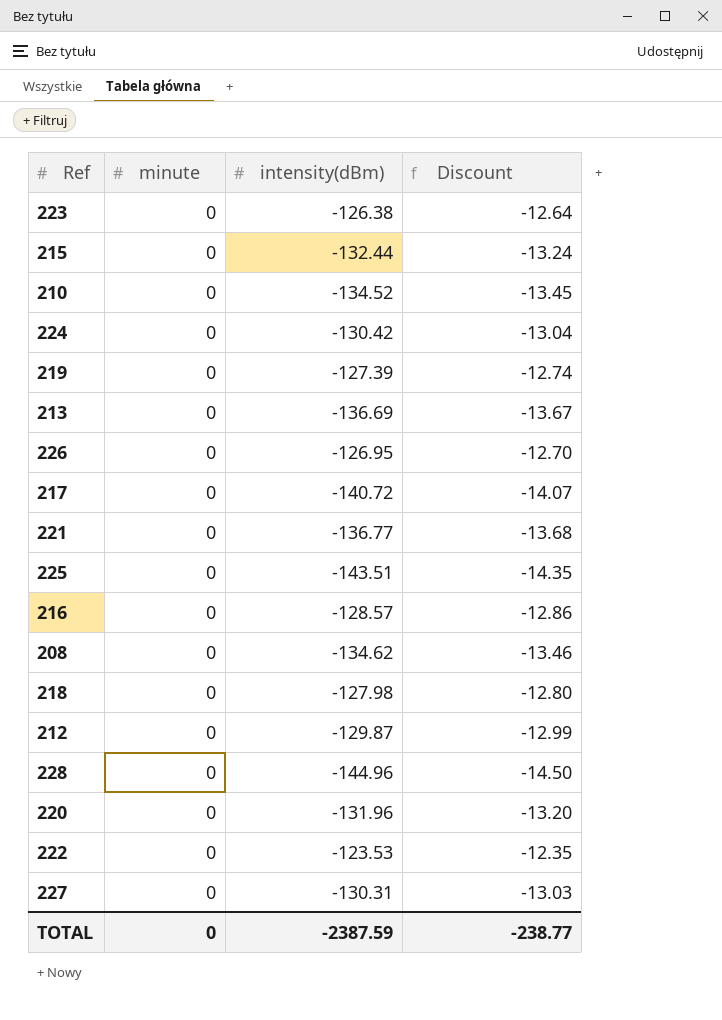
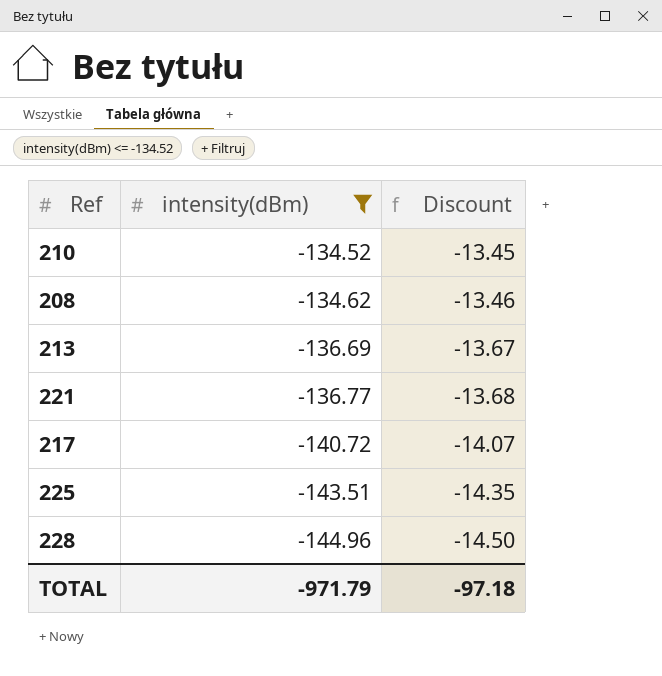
filter: none -> intensity(dBm) <= -134.52
row order: none -> intensity(dBm) descending
column minute | position: 2 -> none
TOTAL | intensity(dBm): -2387.59 -> -971.79
TOTAL | Discount: -238.77 -> -97.18

